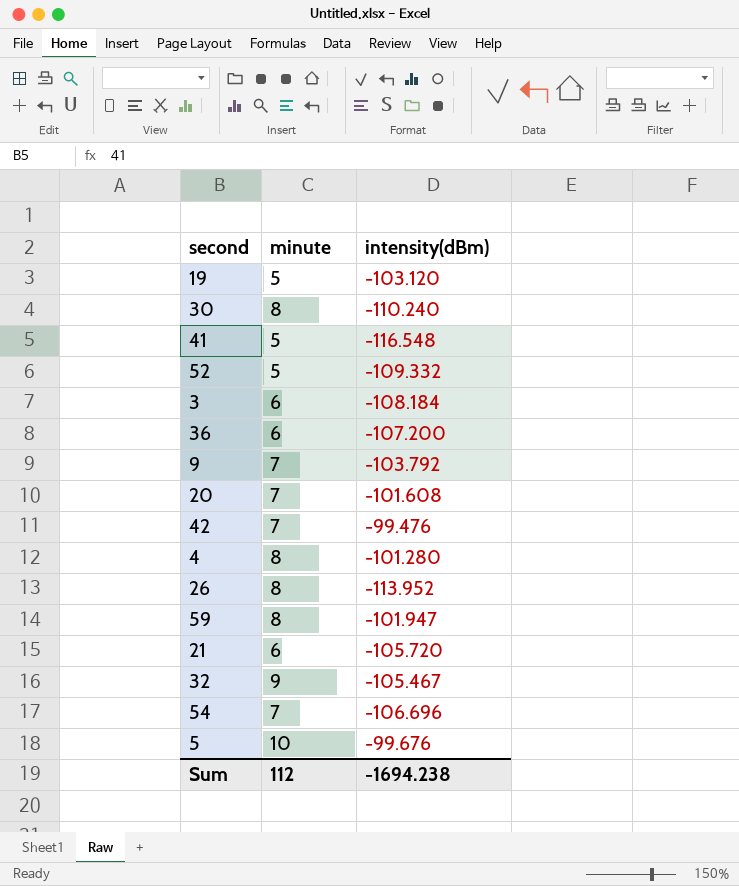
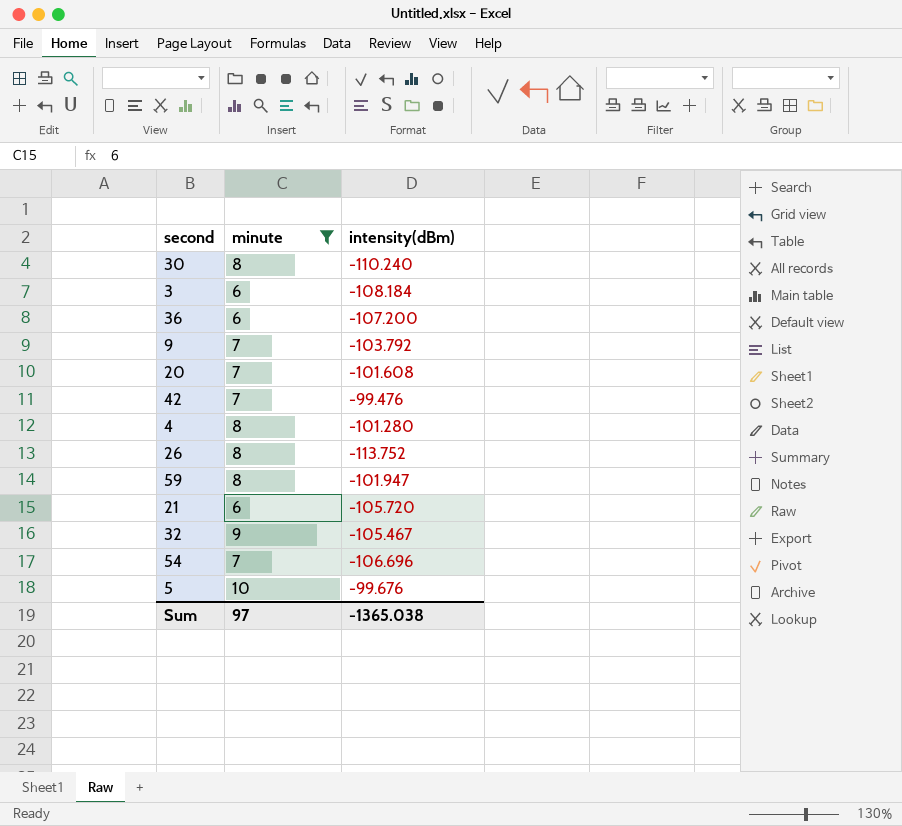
filter: none -> minute != 5
26 | intensity(dBm): -113.952 -> -113.752
Sum | minute: 112 -> 97
Sum | intensity(dBm): -1694.238 -> -1365.038

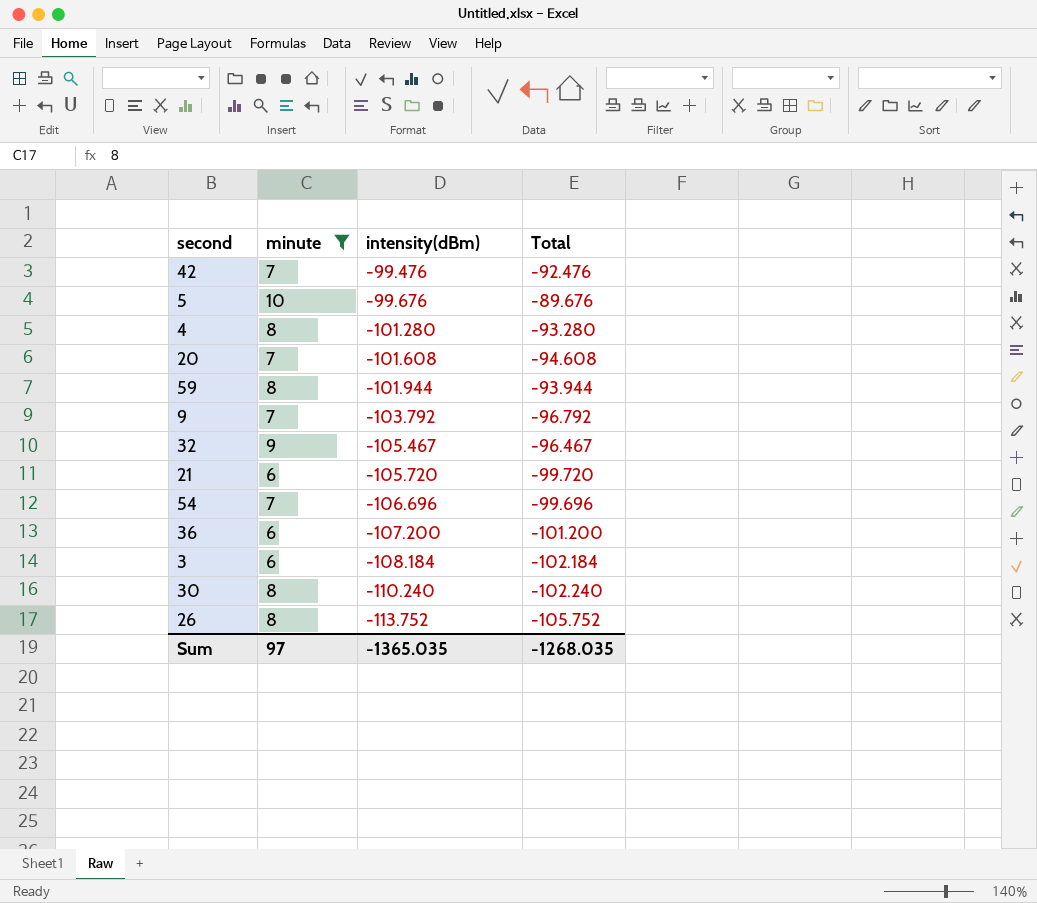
row order: none -> intensity(dBm) descending
column Total | formula: none -> [minute] + [intensity(dBm)]
59 | intensity(dBm): -101.947 -> -101.944
Sum | intensity(dBm): -1365.038 -> -1365.035

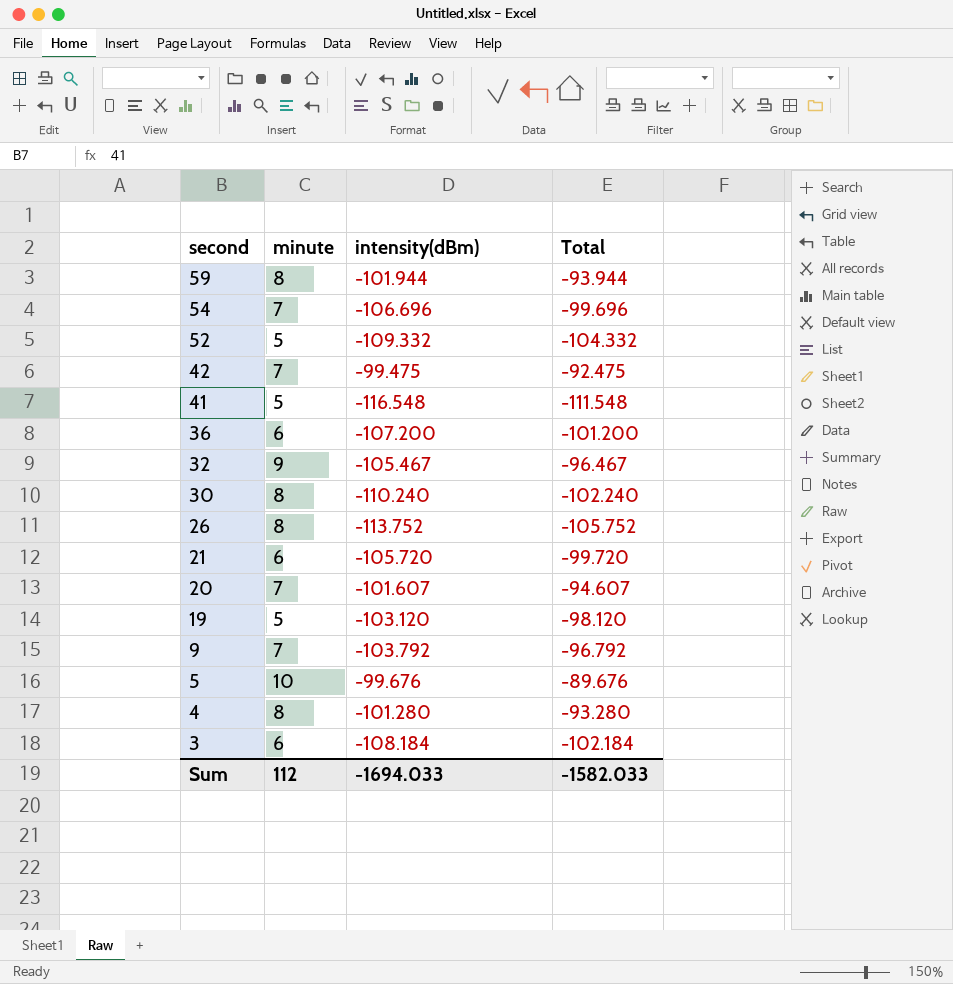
filter: minute != 5 -> none
row order: intensity(dBm) descending -> second descending
42 | intensity(dBm): -99.476 -> -99.475
42 | Total: -92.476 -> -92.475
20 | intensity(dBm): -101.608 -> -101.607
20 | Total: -94.608 -> -94.607
Sum | minute: 97 -> 112
Sum | intensity(dBm): -1365.035 -> -1694.033
Sum | Total: -1268.035 -> -1582.033

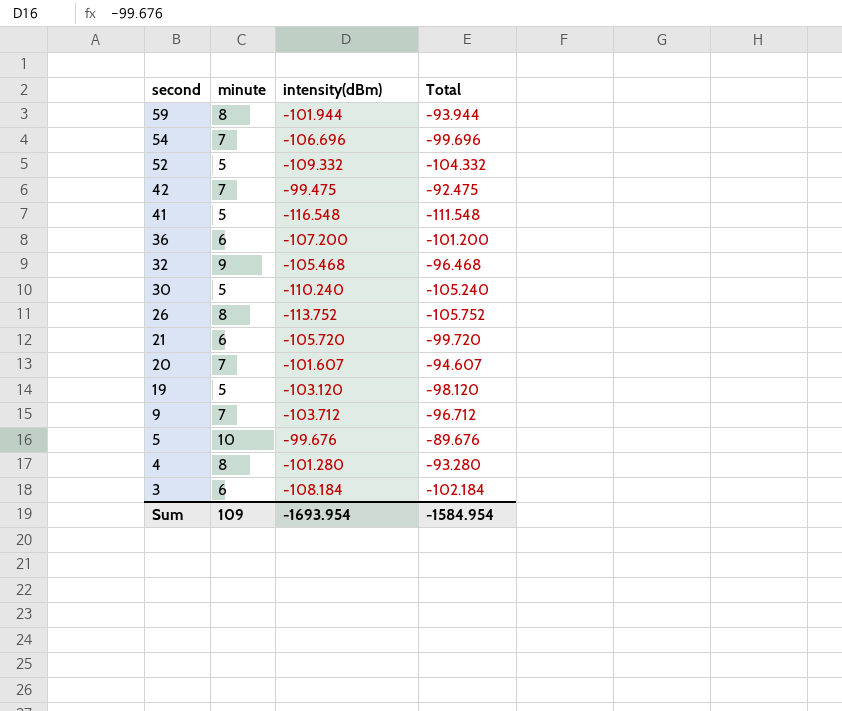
32 | intensity(dBm): -105.467 -> -105.468
32 | Total: -96.467 -> -96.468
30 | minute: 8 -> 5
30 | Total: -102.240 -> -105.240
9 | intensity(dBm): -103.792 -> -103.712
9 | Total: -96.792 -> -96.712
Sum | minute: 112 -> 109
Sum | intensity(dBm): -1694.033 -> -1693.954
Sum | Total: -1582.033 -> -1584.954

